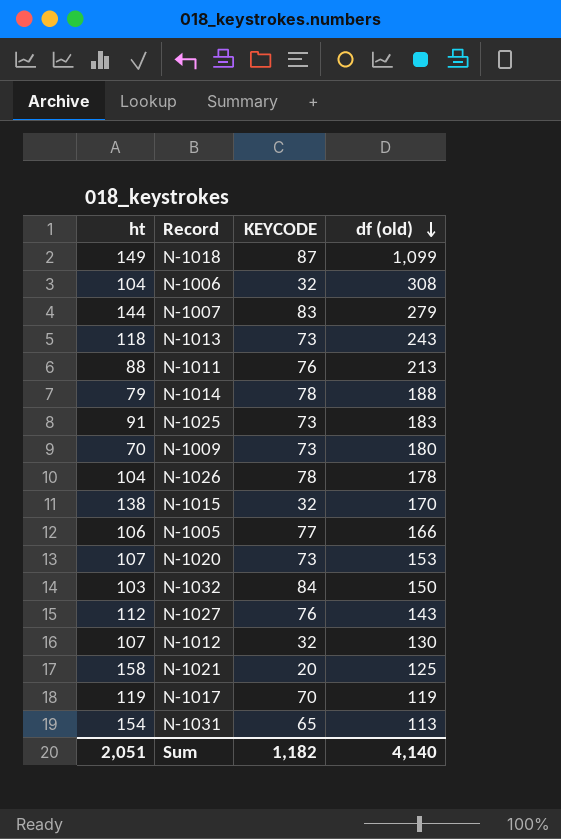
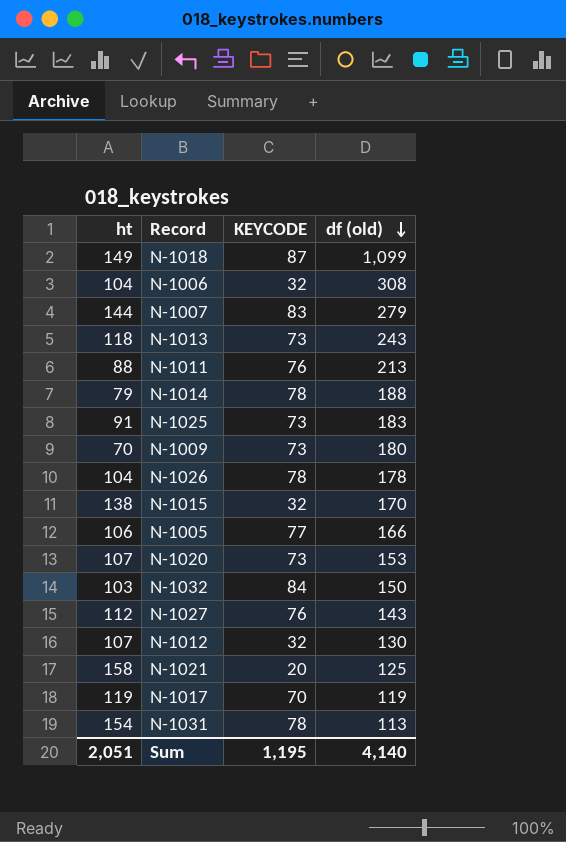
N-1031 | KEYCODE: 65 -> 78
Sum | KEYCODE: 1,182 -> 1,195

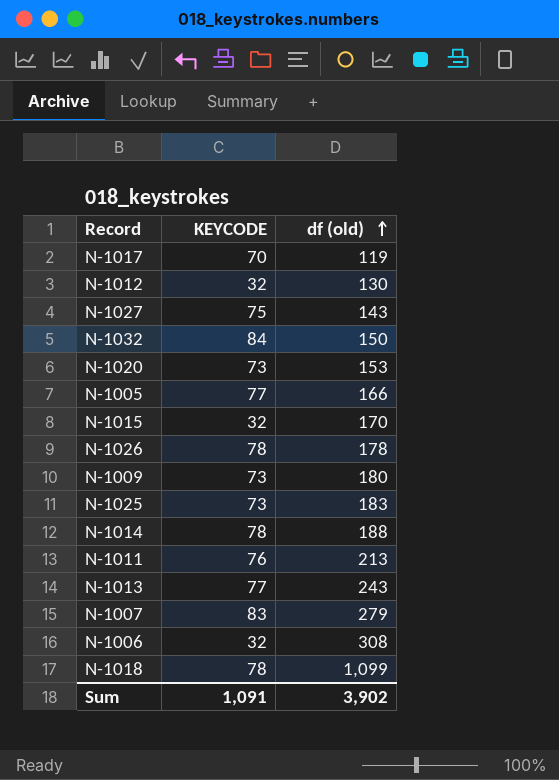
row order: df (old) descending -> df (old) ascending
column ht | position: 1 -> none
row N-1021: 158 | 20 | 125 -> none
row N-1031: 154 | 78 | 113 -> none
N-1027 | KEYCODE: 76 -> 75
N-1013 | KEYCODE: 73 -> 77
N-1018 | KEYCODE: 87 -> 78
Sum | KEYCODE: 1,195 -> 1,091
Sum | df (old): 4,140 -> 3,902

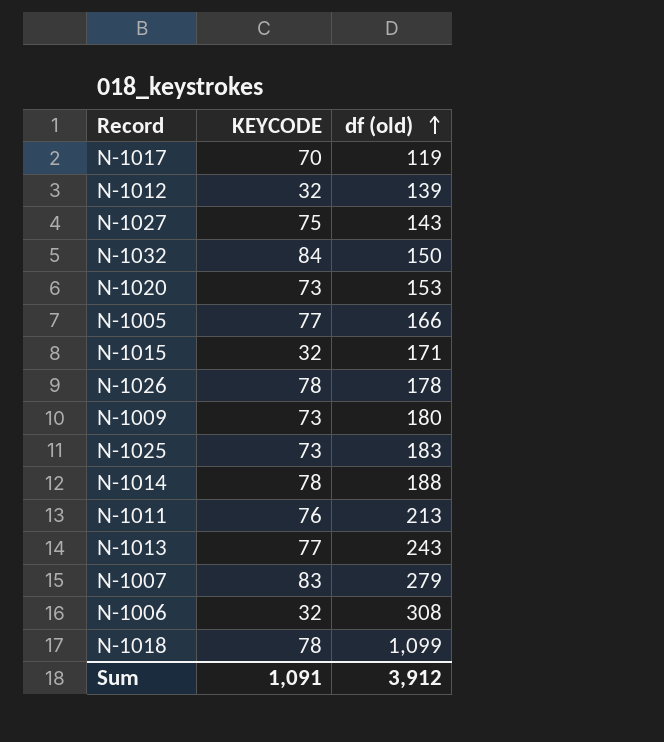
N-1012 | df (old): 130 -> 139
N-1015 | df (old): 170 -> 171
Sum | df (old): 3,902 -> 3,912

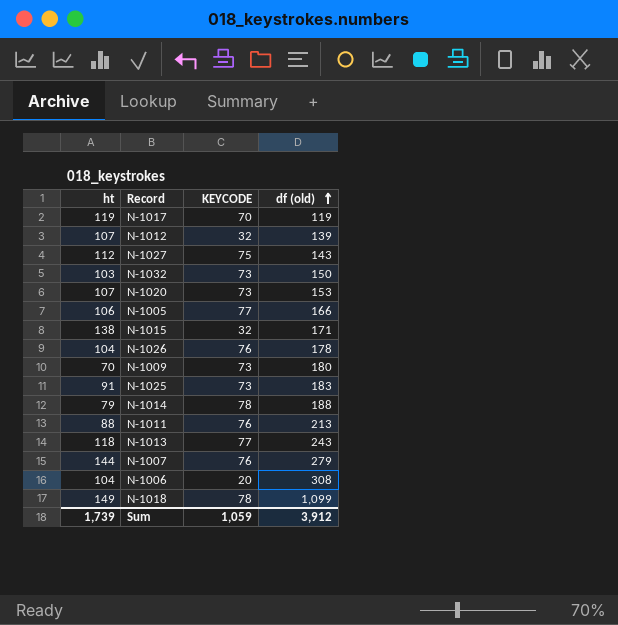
column ht | position: none -> 1
N-1032 | KEYCODE: 84 -> 73
N-1026 | KEYCODE: 78 -> 76
N-1007 | KEYCODE: 83 -> 76
N-1006 | KEYCODE: 32 -> 20
Sum | KEYCODE: 1,091 -> 1,059

